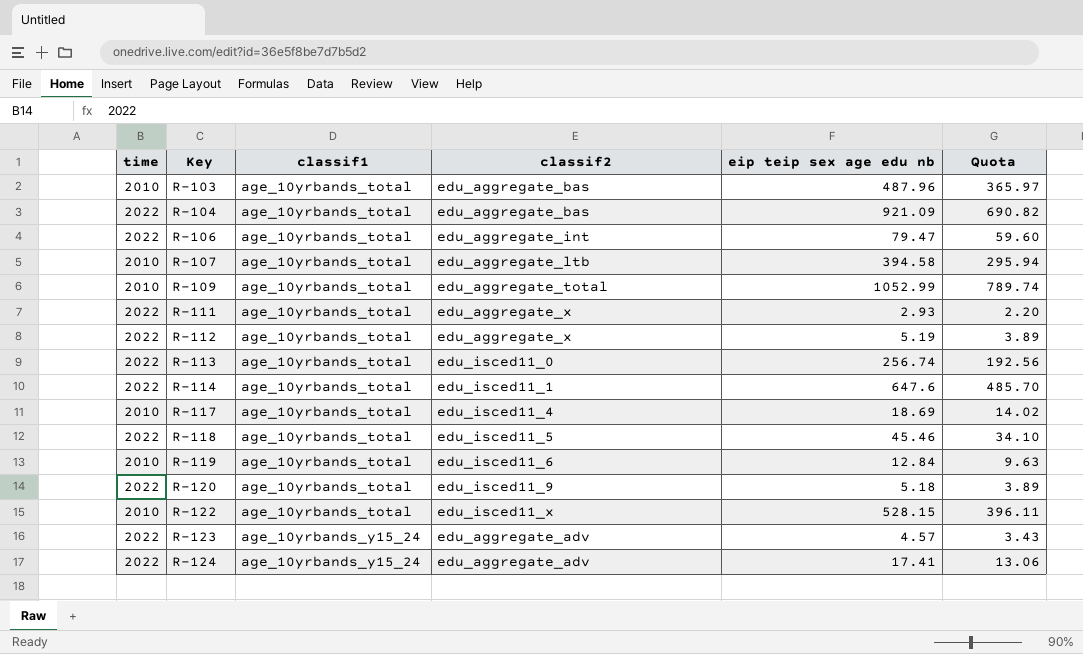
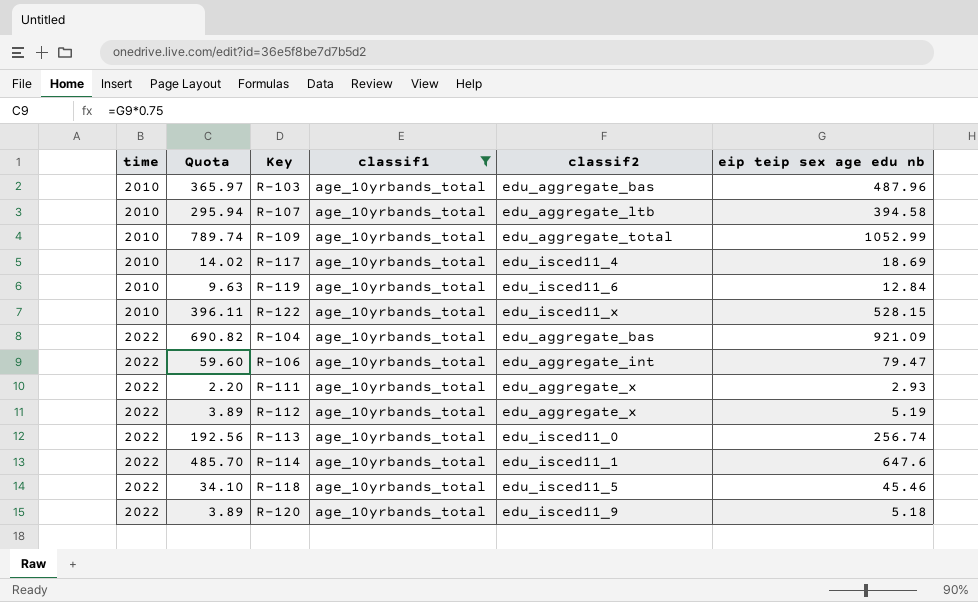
filter: none -> classif1 = age_10yrbands_total
row order: Key ascending -> time ascending
column Quota | position: 6 -> 2

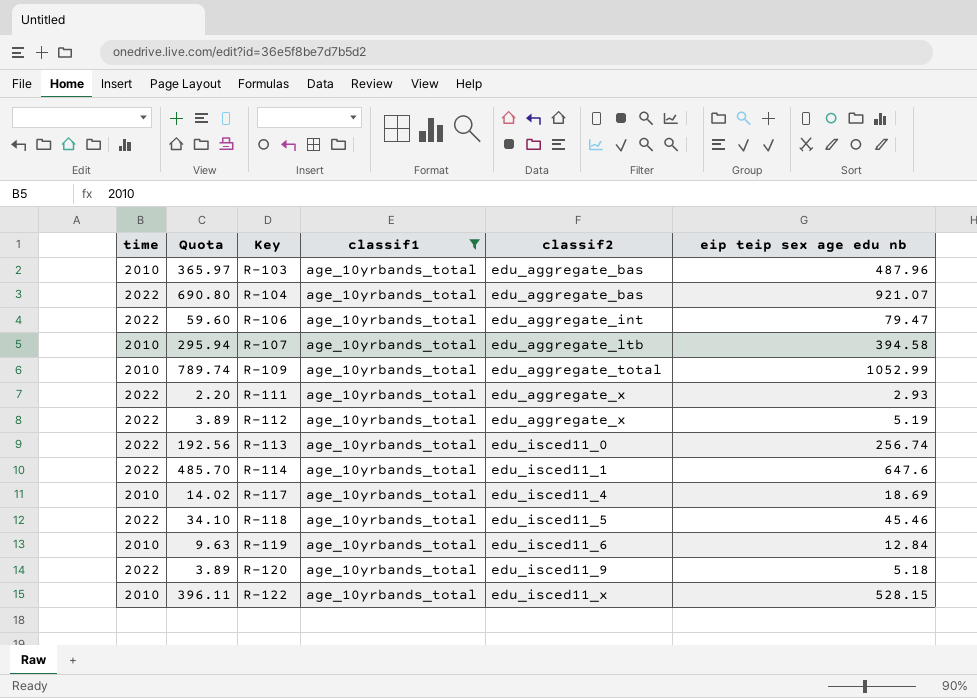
row order: time ascending -> Key ascending
R-104 | Quota: 690.82 -> 690.80
R-104 | eip teip sex age edu nb: 921.09 -> 921.07

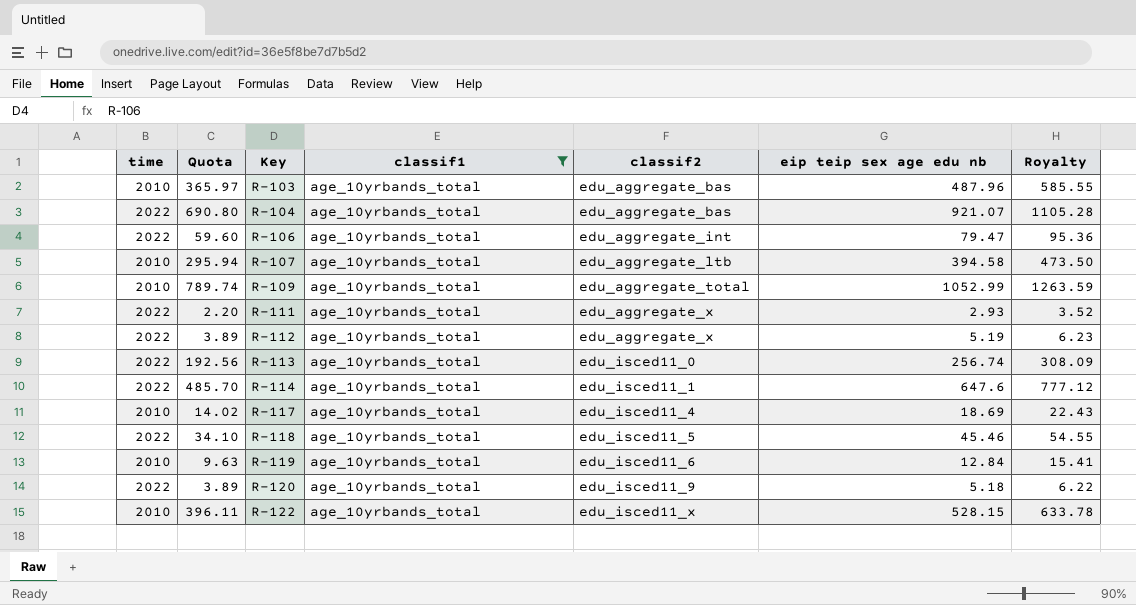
column Royalty | formula: none -> [eip teip sex age edu nb] * 1.2

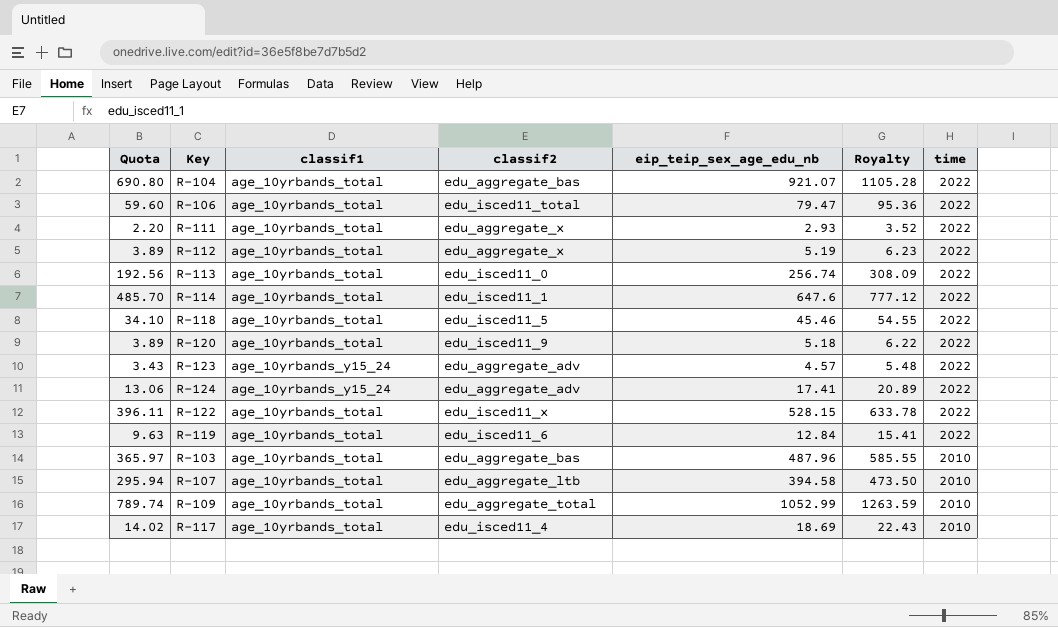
filter: classif1 = age_10yrbands_total -> none
row order: Key ascending -> time descending
column name: eip teip sex age edu nb -> eip_teip_sex_age_edu_nb
column time | position: 1 -> 7
R-106 | classif2: edu_aggregate_int -> edu_isced11_total
R-122 | time: 2010 -> 2022
R-119 | time: 2010 -> 2022

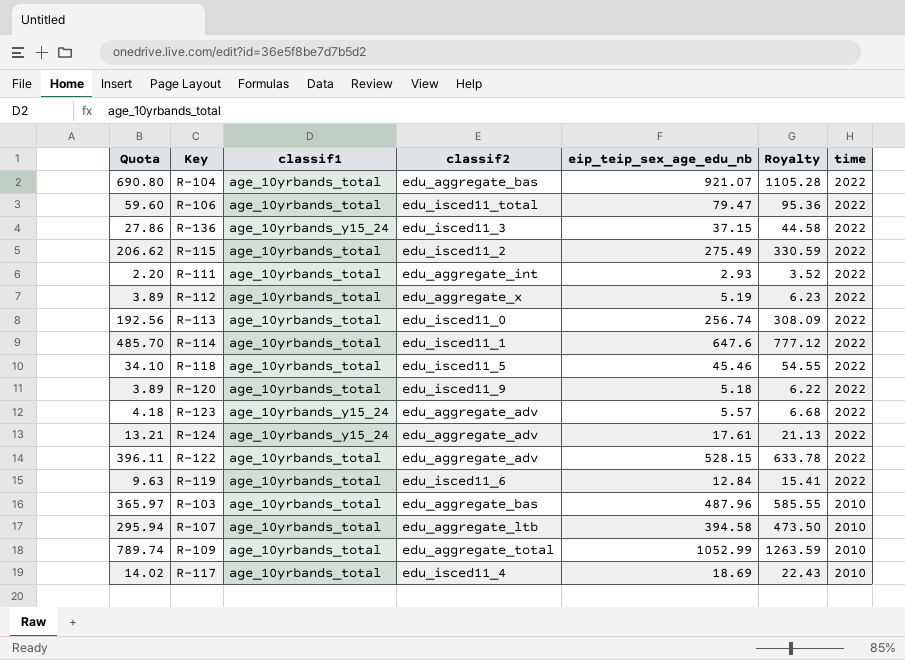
row R-136: none -> 27.86 | age_10yrbands_y15_24 | edu_isced11_3 | 37.15 | 44.58 | 2022
row R-115: none -> 206.62 | age_10yrbands_total | edu_isced11_2 | 275.49 | 330.59 | 2022
R-111 | classif2: edu_aggregate_x -> edu_aggregate_int
R-123 | Quota: 3.43 -> 4.18
R-123 | eip_teip_sex_age_edu_nb: 4.57 -> 5.57
R-123 | Royalty: 5.48 -> 6.68
R-124 | Quota: 13.06 -> 13.21
R-124 | eip_teip_sex_age_edu_nb: 17.41 -> 17.61
R-124 | Royalty: 20.89 -> 21.13
R-122 | classif2: edu_isced11_x -> edu_aggregate_adv

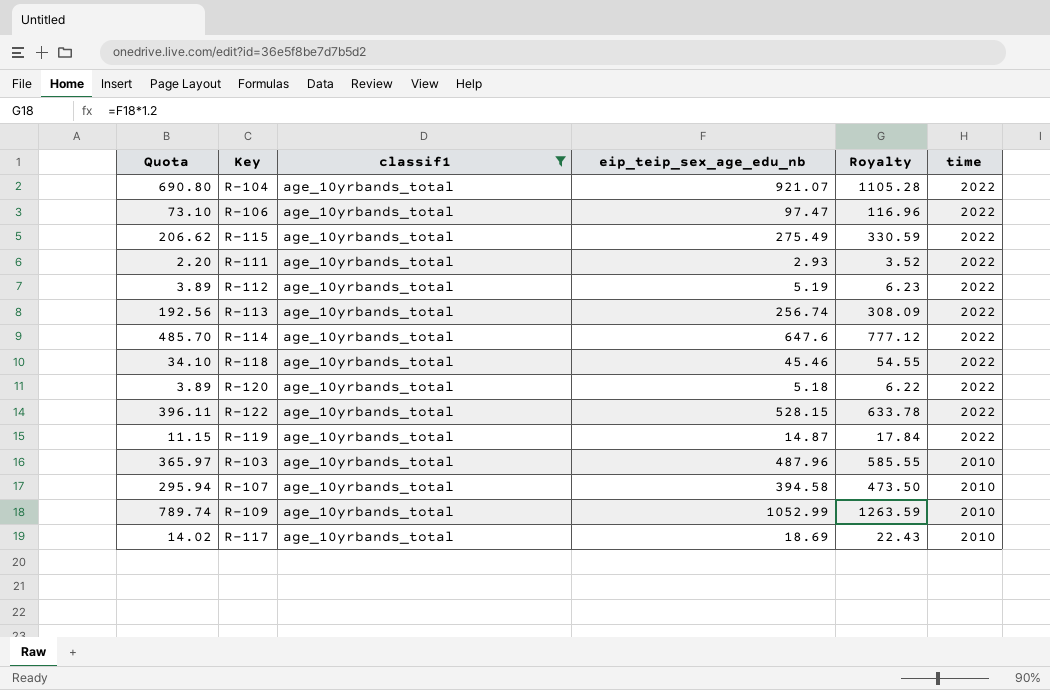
filter: none -> classif1 = age_10yrbands_total
column classif2 | position: 4 -> none
R-106 | Quota: 59.60 -> 73.10
R-106 | eip_teip_sex_age_edu_nb: 79.47 -> 97.47
R-106 | Royalty: 95.36 -> 116.96
R-119 | Quota: 9.63 -> 11.15
R-119 | eip_teip_sex_age_edu_nb: 12.84 -> 14.87
R-119 | Royalty: 15.41 -> 17.84

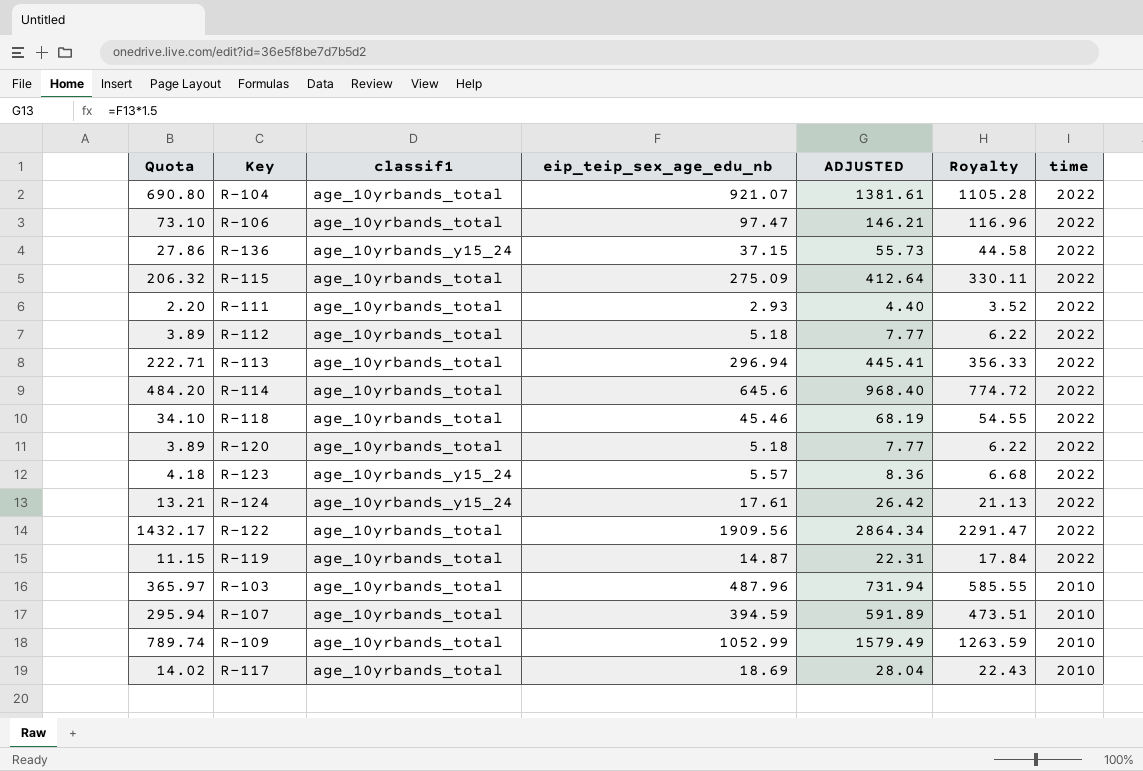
filter: classif1 = age_10yrbands_total -> none
column ADJUSTED | formula: none -> [eip_teip_sex_age_edu_nb] * 1.5
R-115 | Quota: 206.62 -> 206.32
R-115 | eip_teip_sex_age_edu_nb: 275.49 -> 275.09
R-115 | Royalty: 330.59 -> 330.11
R-112 | eip_teip_sex_age_edu_nb: 5.19 -> 5.18
R-112 | Royalty: 6.23 -> 6.22
R-113 | Quota: 192.56 -> 222.71
R-113 | eip_teip_sex_age_edu_nb: 256.74 -> 296.94
R-113 | Royalty: 308.09 -> 356.33
R-114 | Quota: 485.70 -> 484.20
R-114 | eip_teip_sex_age_edu_nb: 647.6 -> 645.6
R-114 | Royalty: 777.12 -> 774.72
R-122 | Quota: 396.11 -> 1432.17
R-122 | eip_teip_sex_age_edu_nb: 528.15 -> 1909.56
R-122 | Royalty: 633.78 -> 2291.47
R-107 | eip_teip_sex_age_edu_nb: 394.58 -> 394.59
R-107 | Royalty: 473.50 -> 473.51

